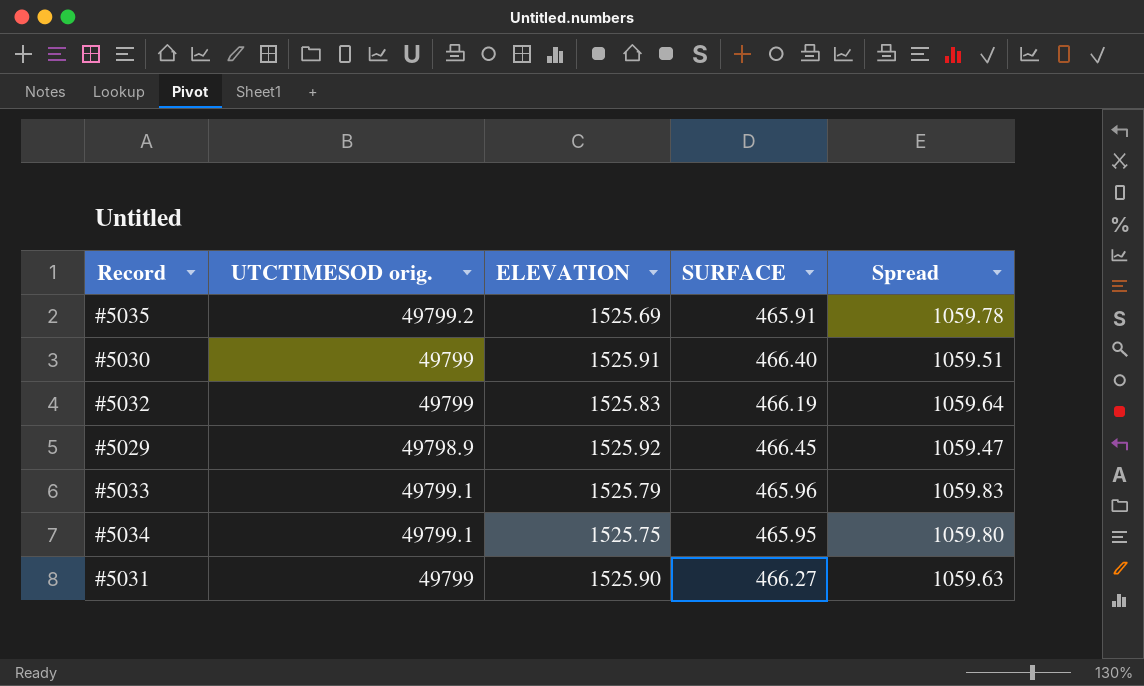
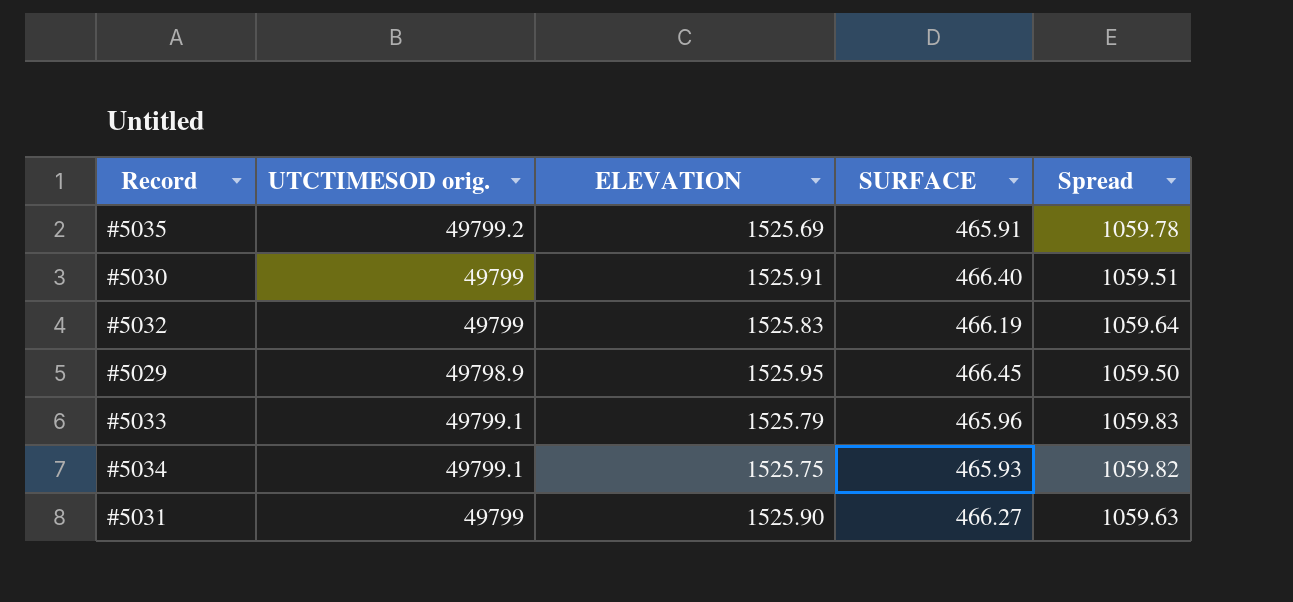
#5029 | ELEVATION: 1525.92 -> 1525.95
#5029 | Spread: 1059.47 -> 1059.50
#5034 | SURFACE: 465.95 -> 465.93
#5034 | Spread: 1059.80 -> 1059.82

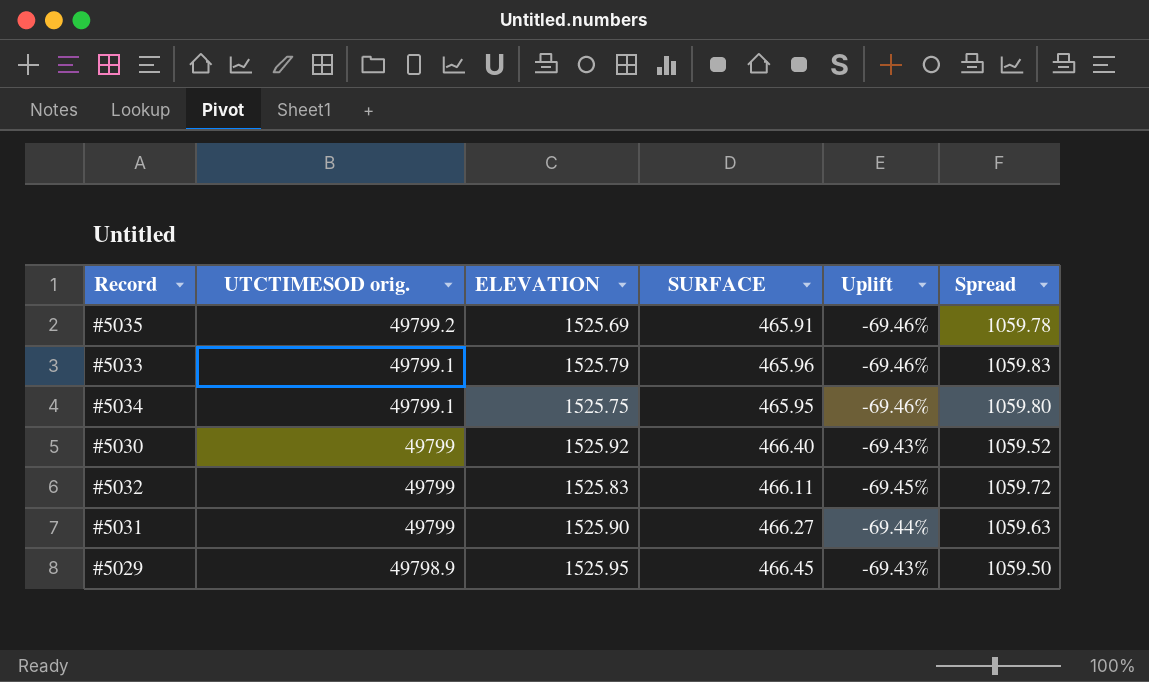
row order: none -> UTCTIMESOD orig. descending
column Uplift | formula: none -> ([SURFACE] - [ELEVATION]) / [ELEVATION]
#5034 | SURFACE: 465.93 -> 465.95
#5034 | Spread: 1059.82 -> 1059.80
#5030 | ELEVATION: 1525.91 -> 1525.92
#5030 | Spread: 1059.51 -> 1059.52
#5032 | SURFACE: 466.19 -> 466.11
#5032 | Spread: 1059.64 -> 1059.72

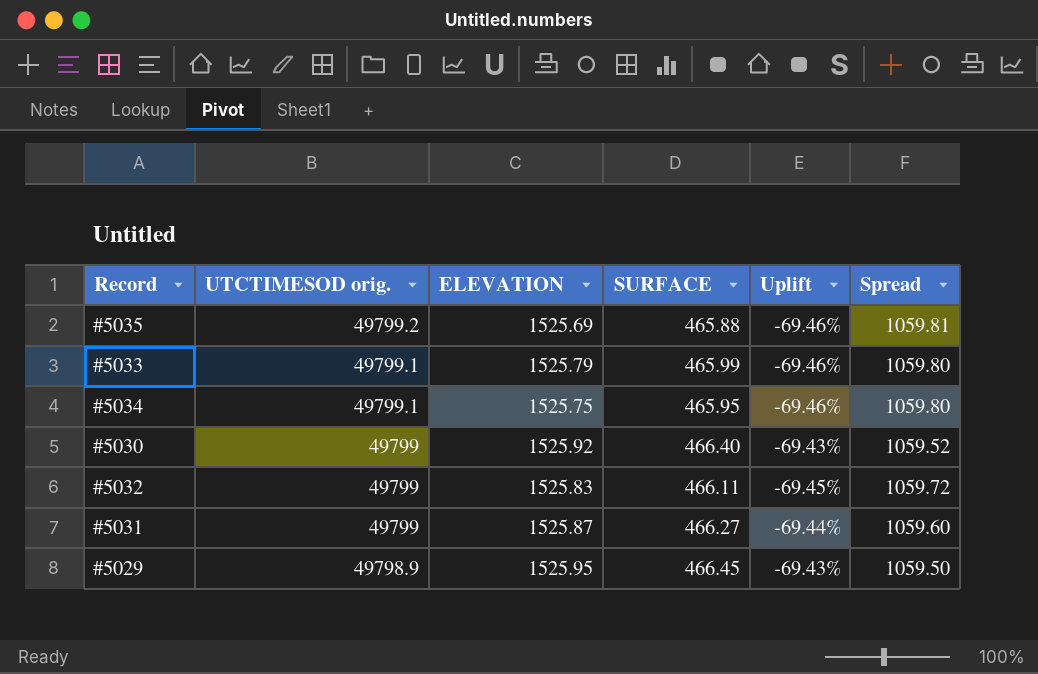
#5035 | SURFACE: 465.91 -> 465.88
#5035 | Spread: 1059.78 -> 1059.81
#5033 | SURFACE: 465.96 -> 465.99
#5033 | Spread: 1059.83 -> 1059.80
#5031 | ELEVATION: 1525.90 -> 1525.87
#5031 | Spread: 1059.63 -> 1059.60

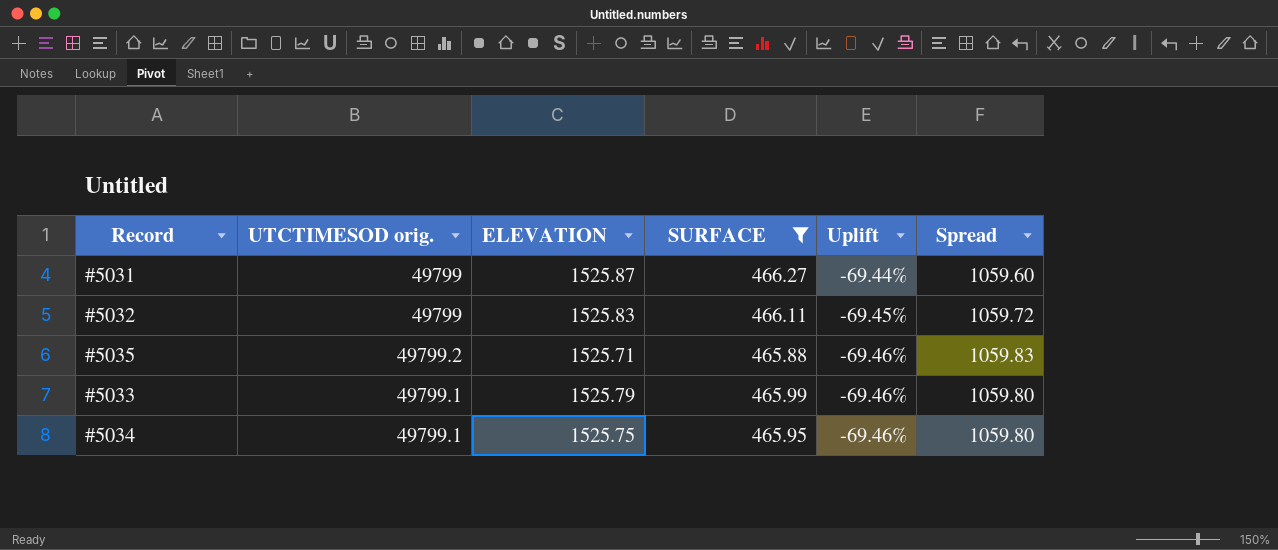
filter: none -> SURFACE <= 466.27
row order: UTCTIMESOD orig. descending -> Uplift descending
#5035 | ELEVATION: 1525.69 -> 1525.71
#5035 | Spread: 1059.81 -> 1059.83

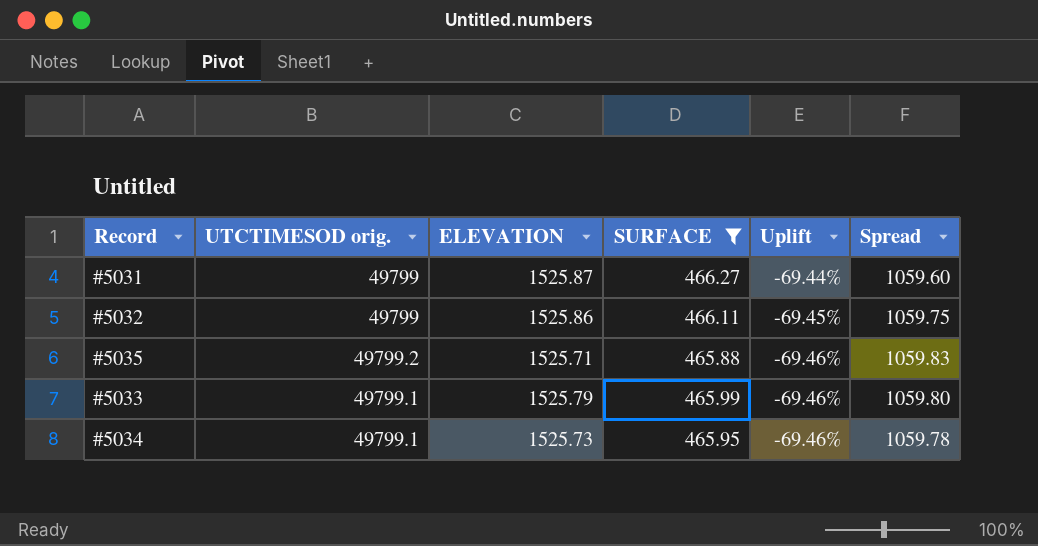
#5032 | ELEVATION: 1525.83 -> 1525.86
#5032 | Spread: 1059.72 -> 1059.75
#5034 | ELEVATION: 1525.75 -> 1525.73
#5034 | Spread: 1059.80 -> 1059.78

